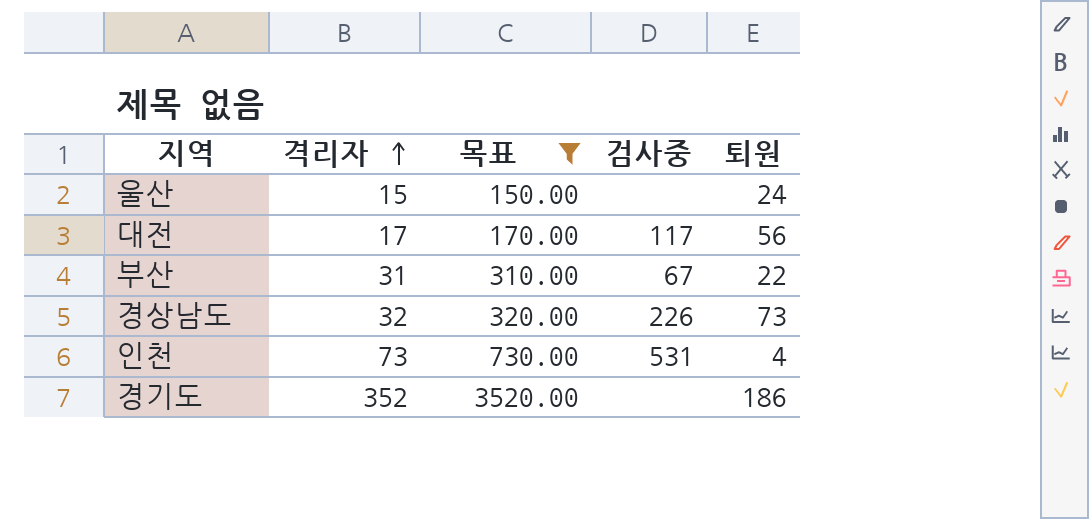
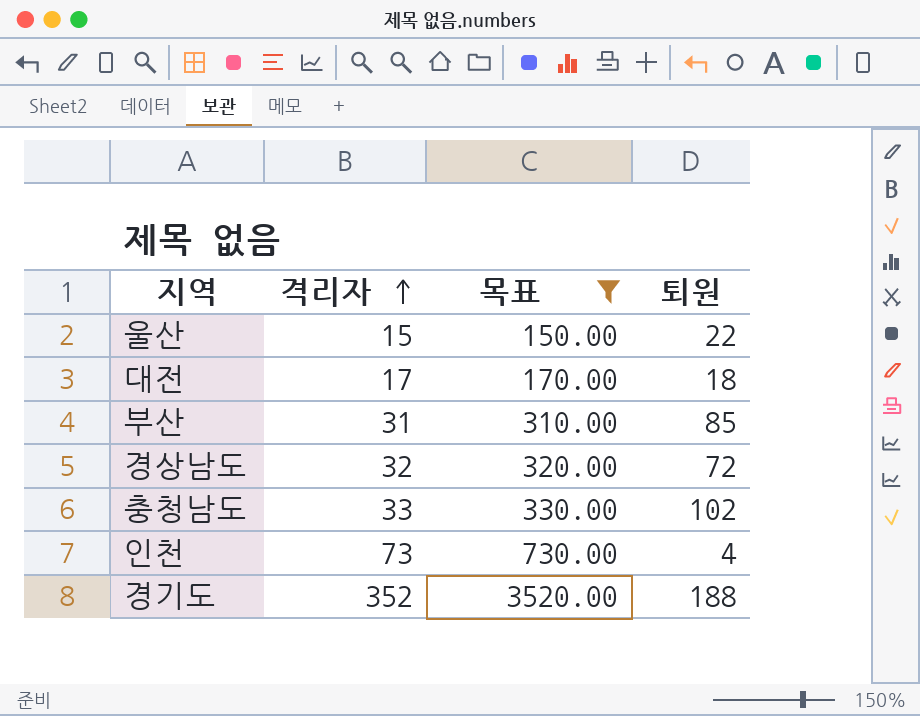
column 검사중 | position: 4 -> none
울산 | 퇴원: 24 -> 22
대전 | 퇴원: 56 -> 18
부산 | 퇴원: 22 -> 85
경상남도 | 퇴원: 73 -> 72
row 충청남도: none -> 33 | 330.00 | 102
경기도 | 퇴원: 186 -> 188

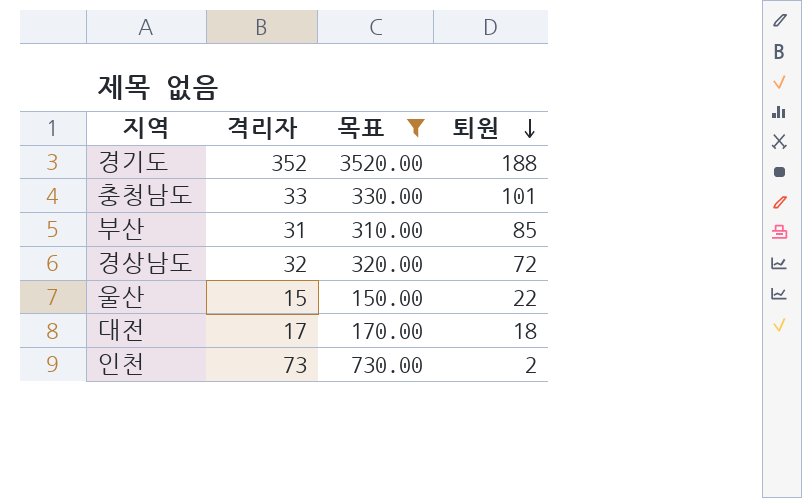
row order: 격리자 ascending -> 퇴원 descending
충청남도 | 퇴원: 102 -> 101
인천 | 퇴원: 4 -> 2

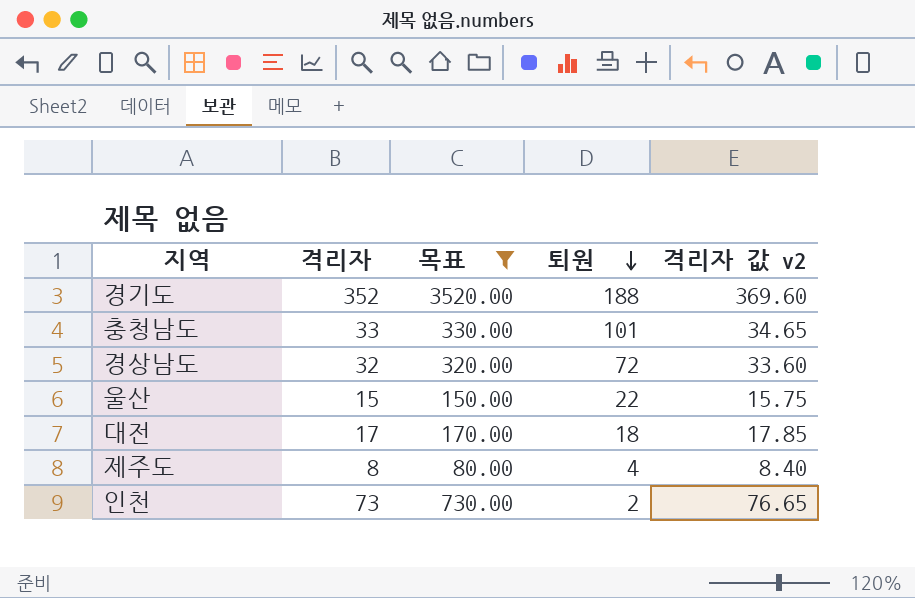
column 격리자 값 v2 | formula: none -> [격리자] * 1.05
row 부산: 31 | 310.00 | 85 -> none
row 제주도: none -> 8 | 80.00 | 4 | 8.40

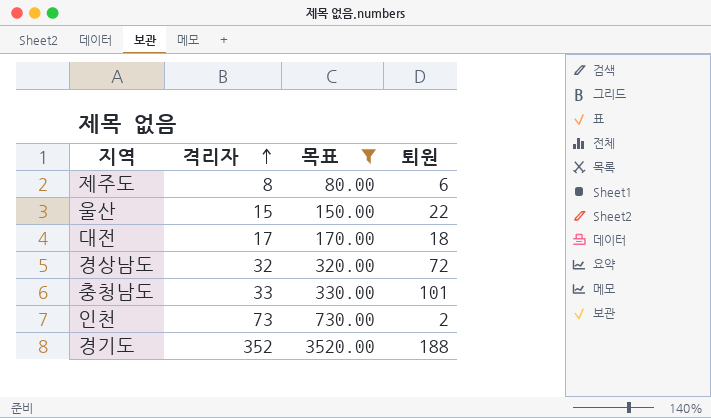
row order: 퇴원 descending -> 격리자 ascending
column 격리자 값 v2 | formula: [격리자] * 1.05 -> none
제주도 | 퇴원: 4 -> 6

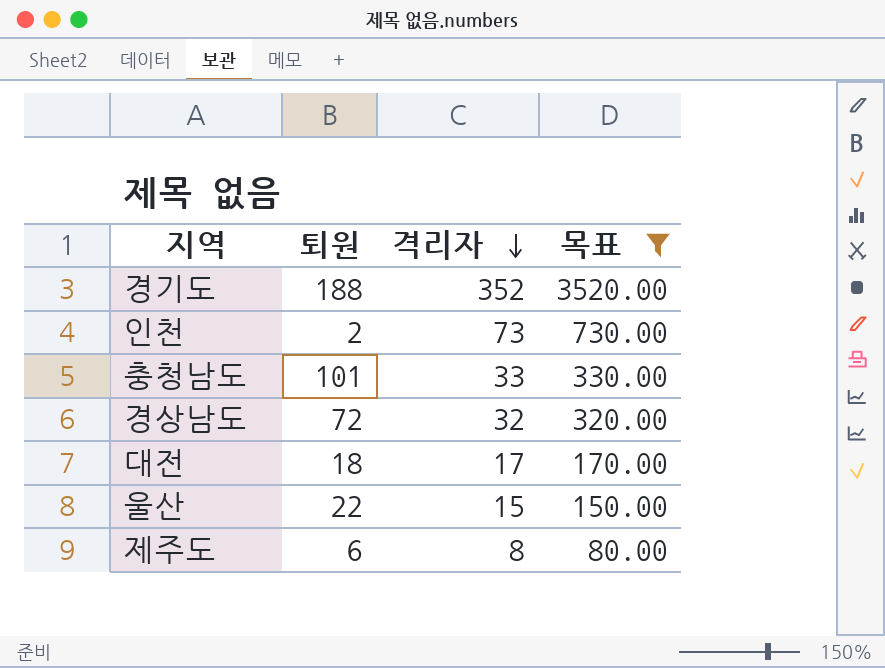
row order: 격리자 ascending -> 격리자 descending
column 퇴원 | position: 4 -> 2

